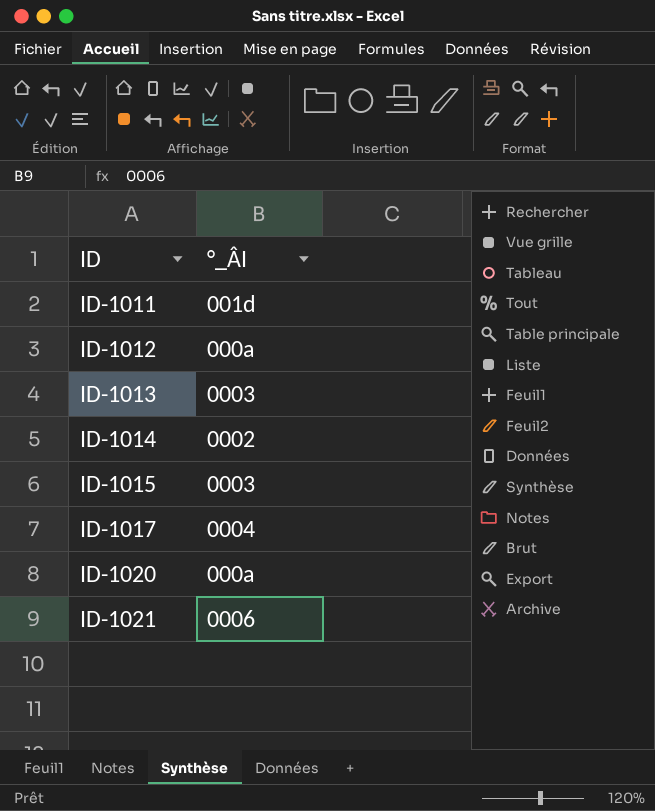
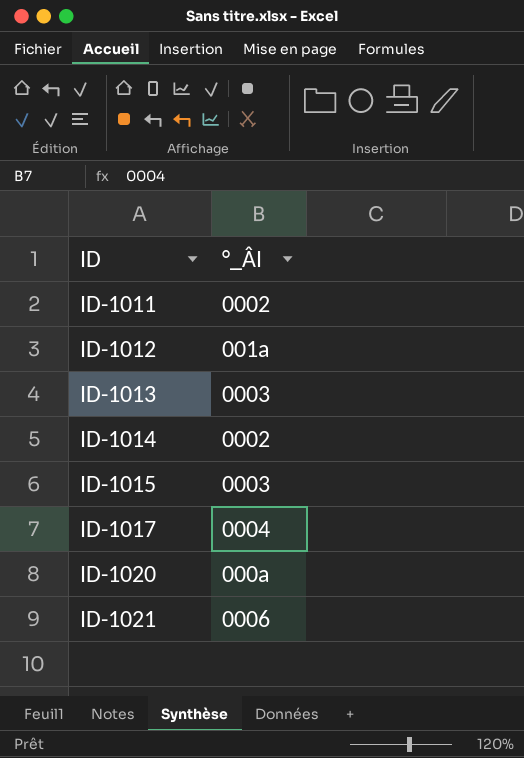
ID-1011 | °_ÂI: 001d -> 0002
ID-1012 | °_ÂI: 000a -> 001a

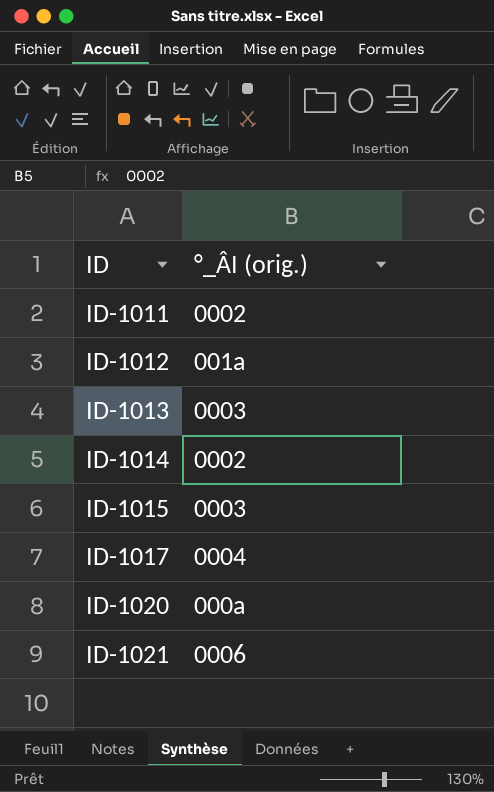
column name: °_ÂI -> °_ÂI (orig.)

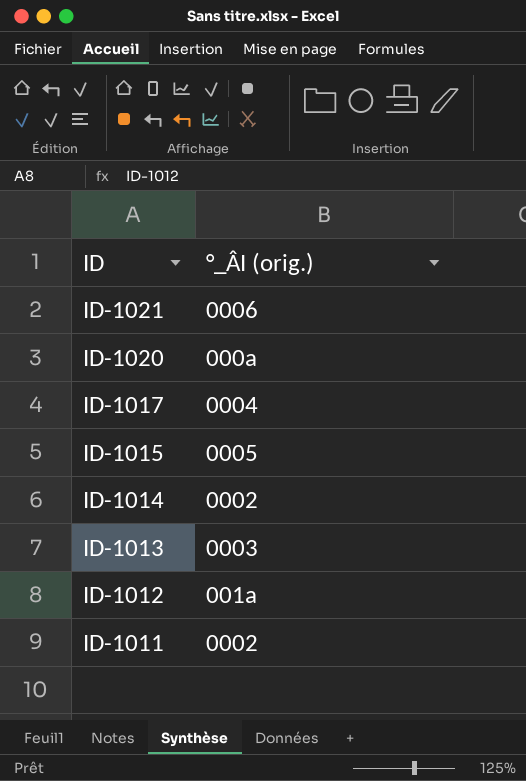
row order: ID ascending -> ID descending
ID-1015 | °_ÂI (orig.): 0003 -> 0005

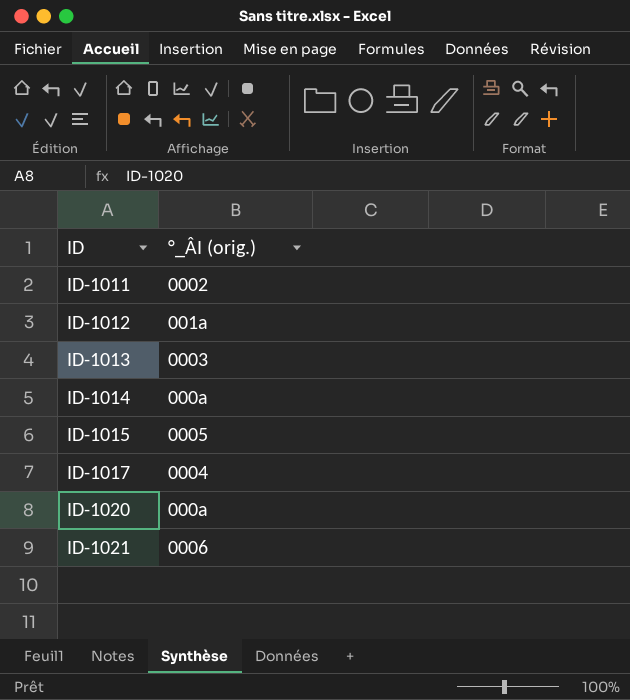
row order: ID descending -> ID ascending
ID-1014 | °_ÂI (orig.): 0002 -> 000a

